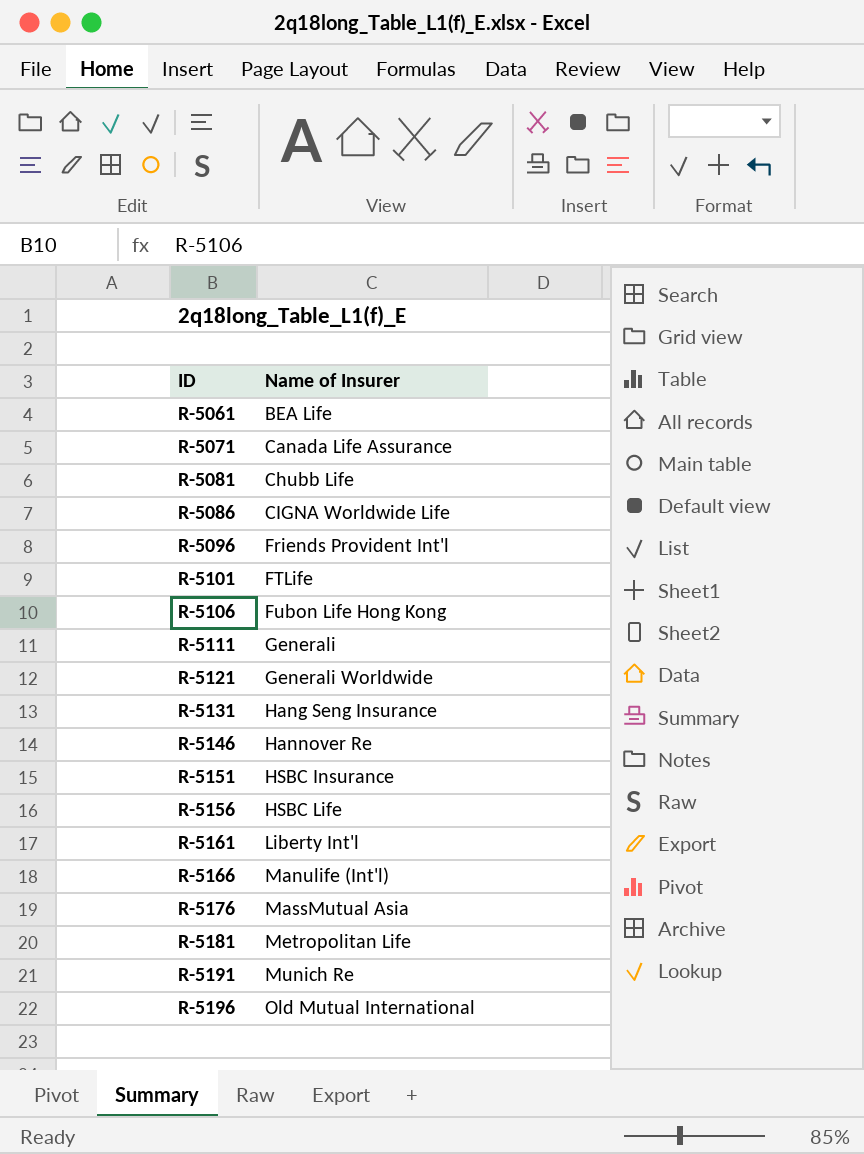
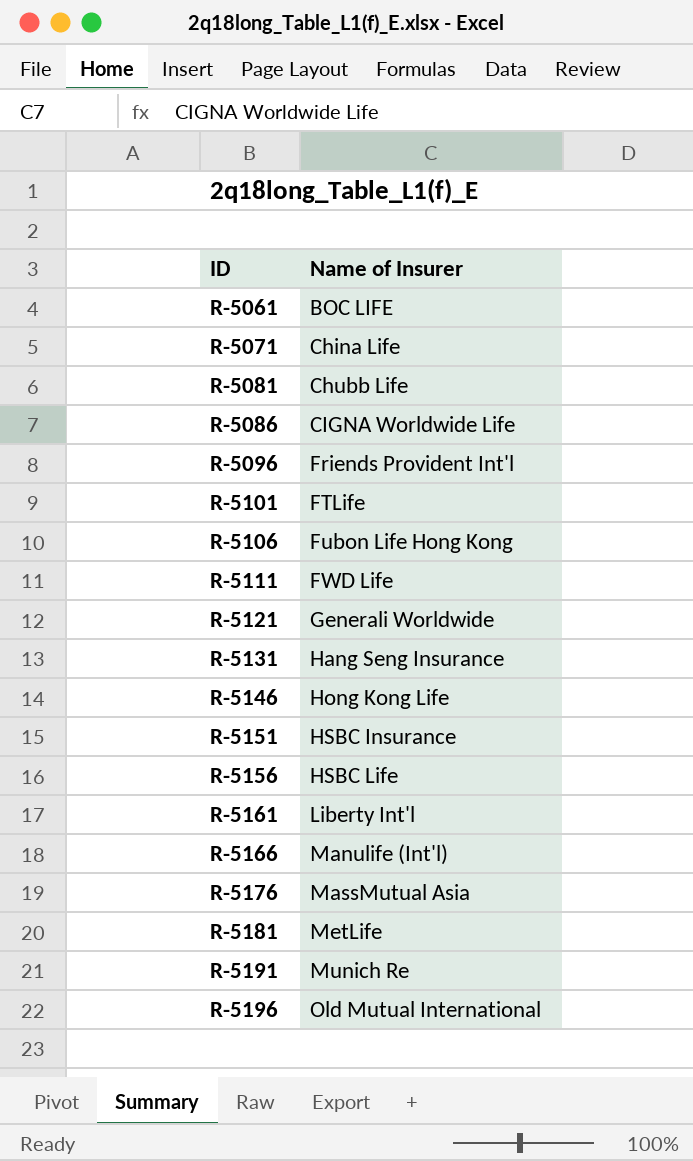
R-5061 | Name of Insurer: BEA Life -> BOC LIFE
R-5071 | Name of Insurer: Canada Life Assurance -> China Life
R-5111 | Name of Insurer: Generali -> FWD Life
R-5146 | Name of Insurer: Hannover Re -> Hong Kong Life
R-5181 | Name of Insurer: Metropolitan Life -> MetLife

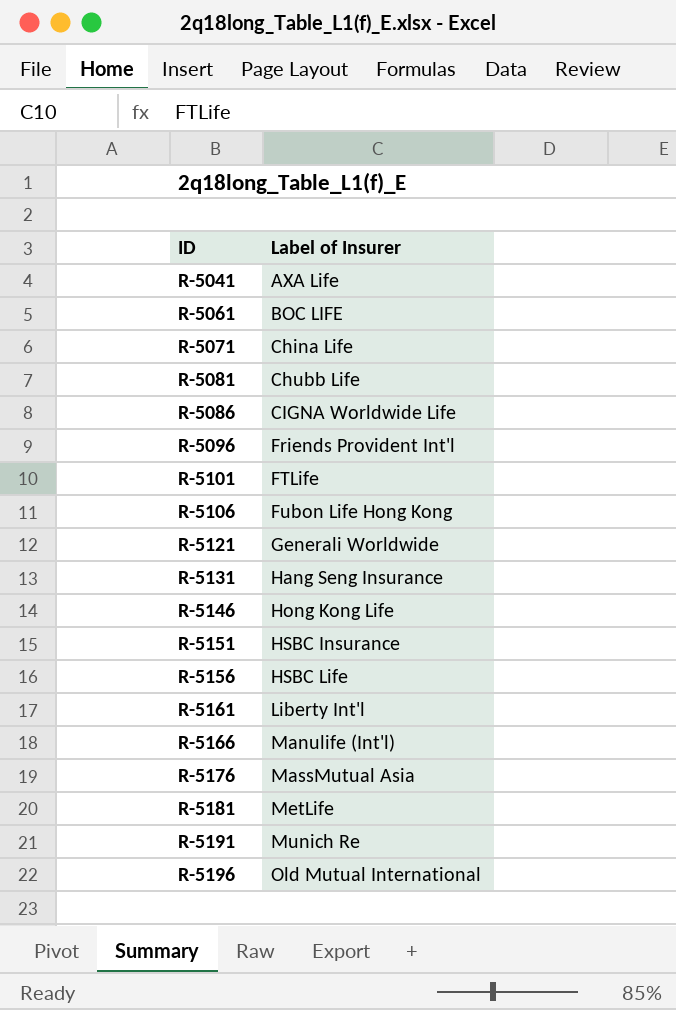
column name: Name of Insurer -> Label of Insurer
row R-5111: FWD Life -> none
row R-5041: none -> AXA Life

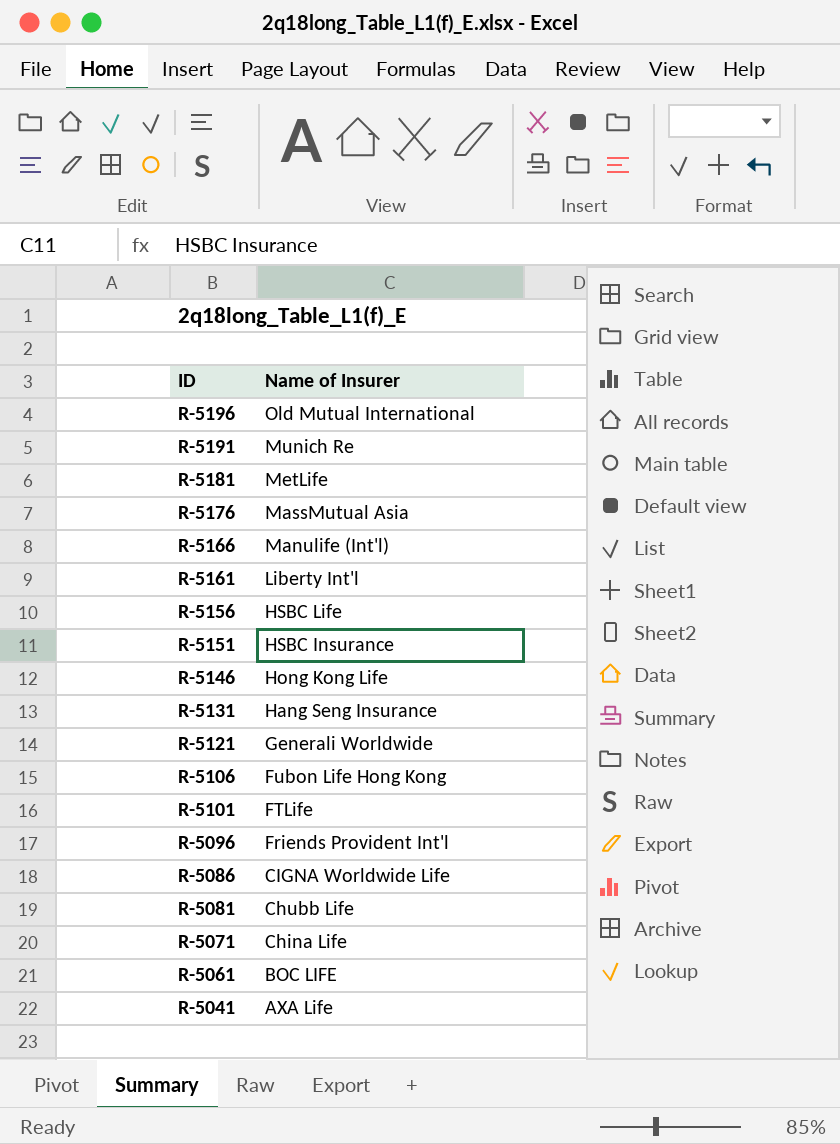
row order: ID ascending -> ID descending
column name: Label of Insurer -> Name of Insurer

